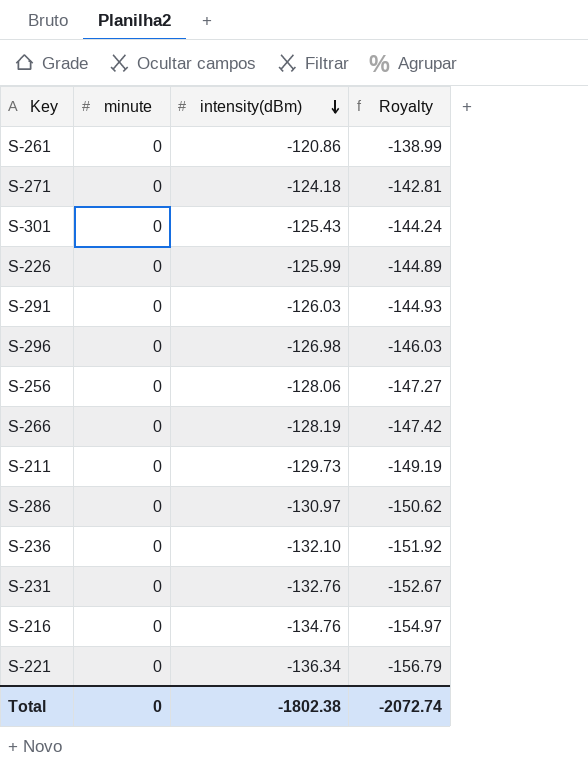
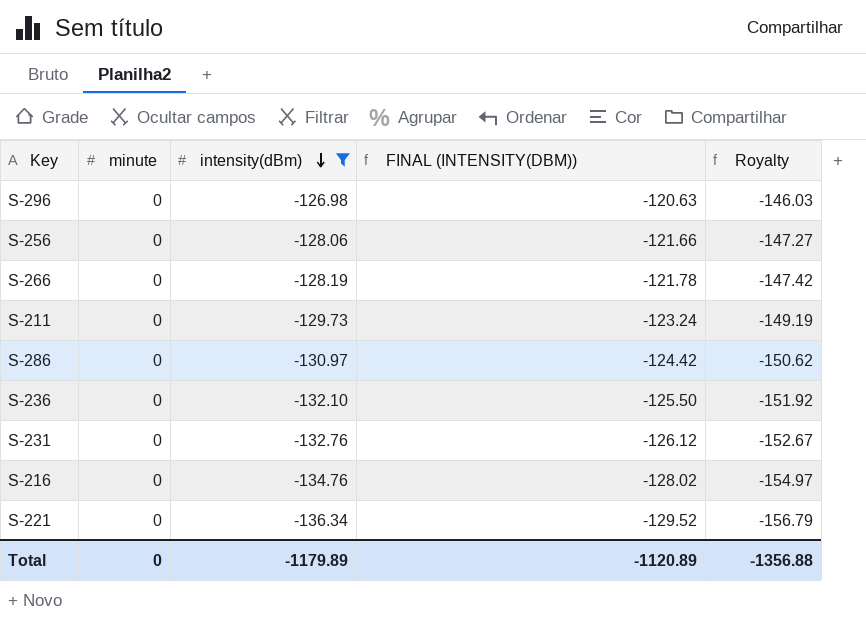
filter: none -> intensity(dBm) <= -126.98
column FINAL (INTENSITY(DBM)) | formula: none -> [intensity(dBm)] * 0.95
Total | intensity(dBm): -1802.38 -> -1179.89
Total | Royalty: -2072.74 -> -1356.88

